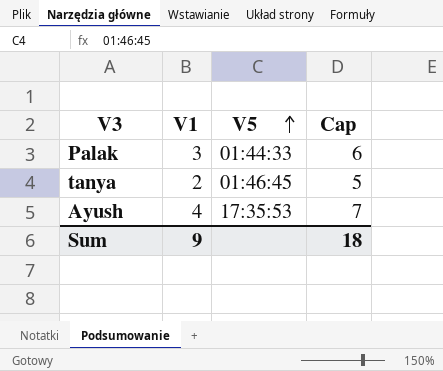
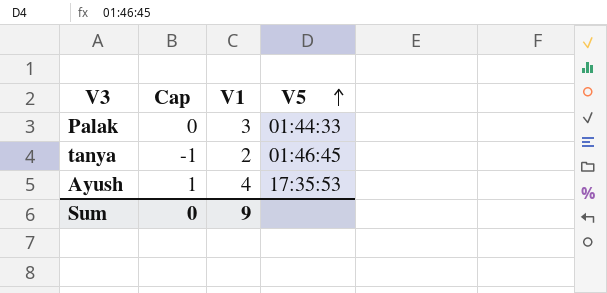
column Cap | formula: [V1] + 3 -> [V1] - 3
column Cap | position: 4 -> 2
Sum | Cap: 18 -> 0

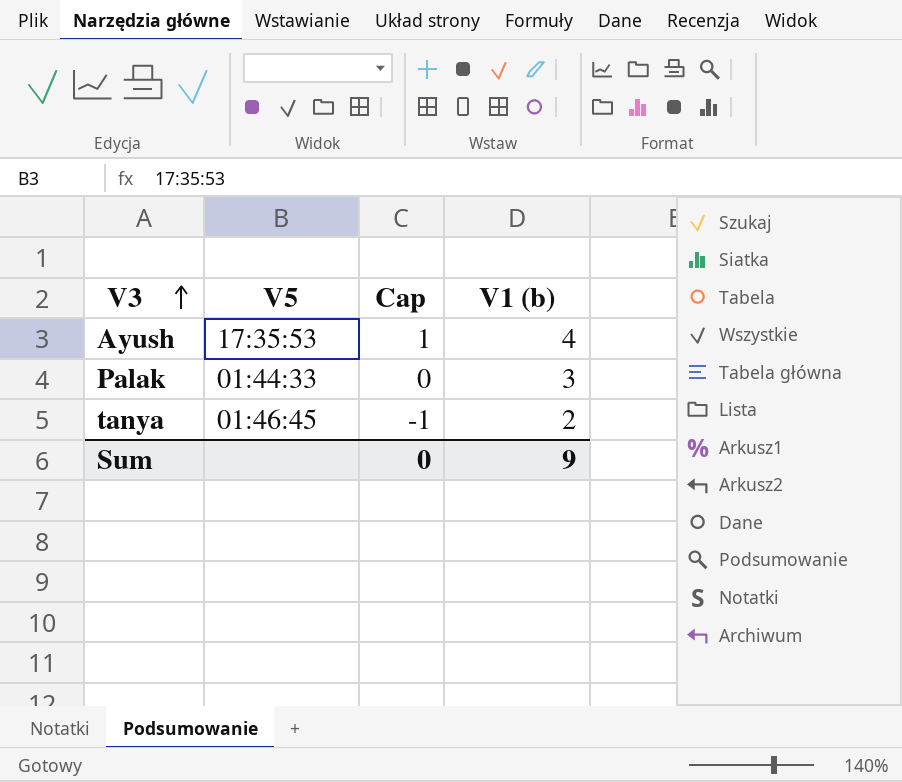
row order: V5 ascending -> V3 ascending
column V5 | position: 4 -> 2
column name: V1 -> V1 (b)

